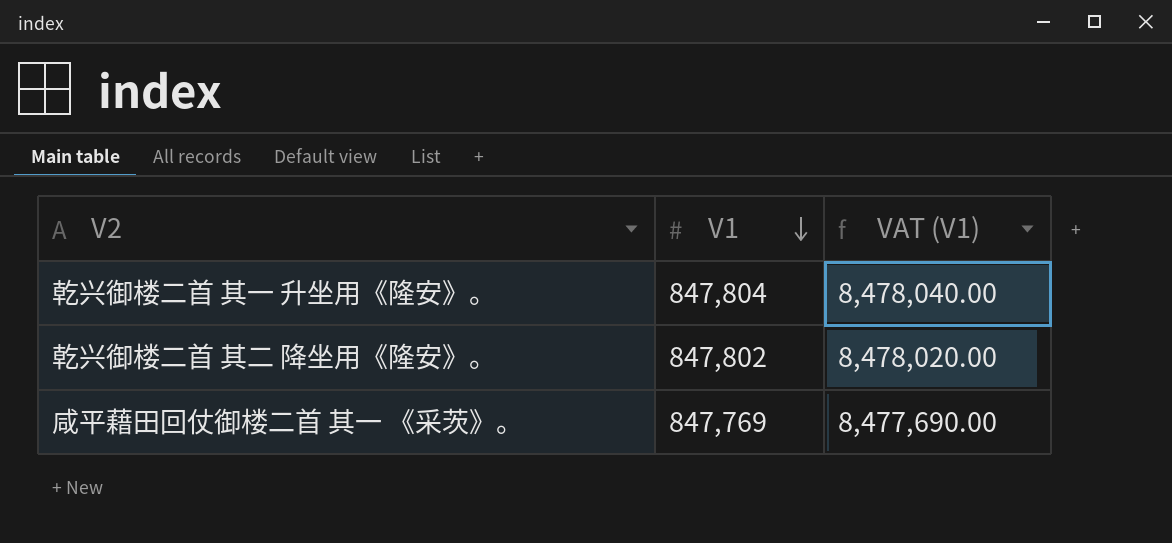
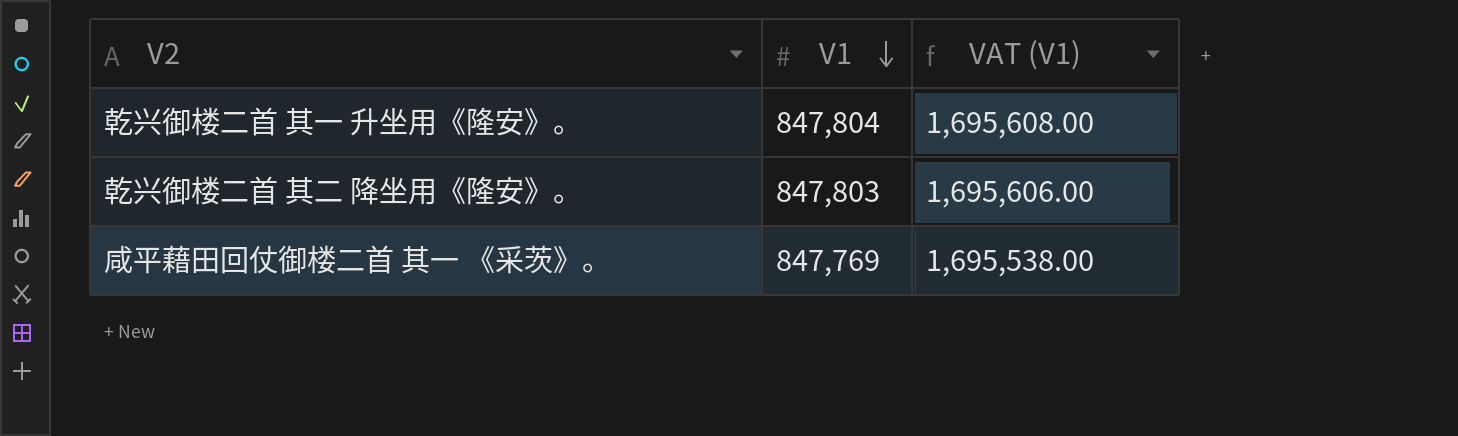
column VAT (V1) | formula: [V1] * 10 -> [V1] * 2
乾兴御楼二首 其二 降坐用《隆安》。 | V1: 847,802 -> 847,803

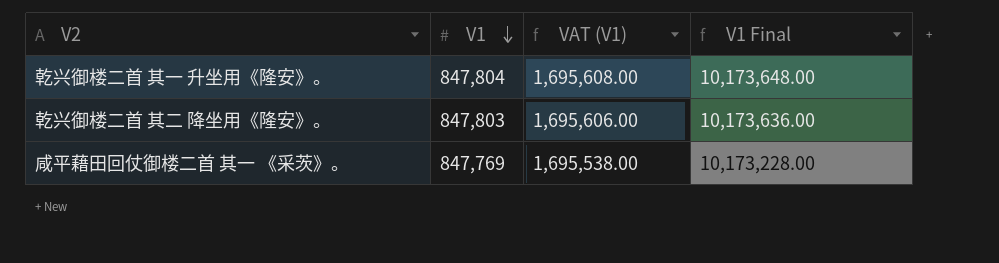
column V1 Final | formula: none -> [V1] * 12

